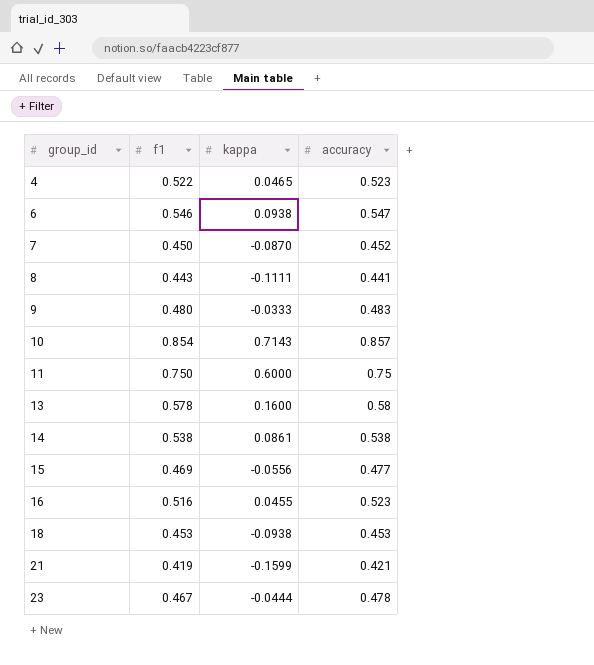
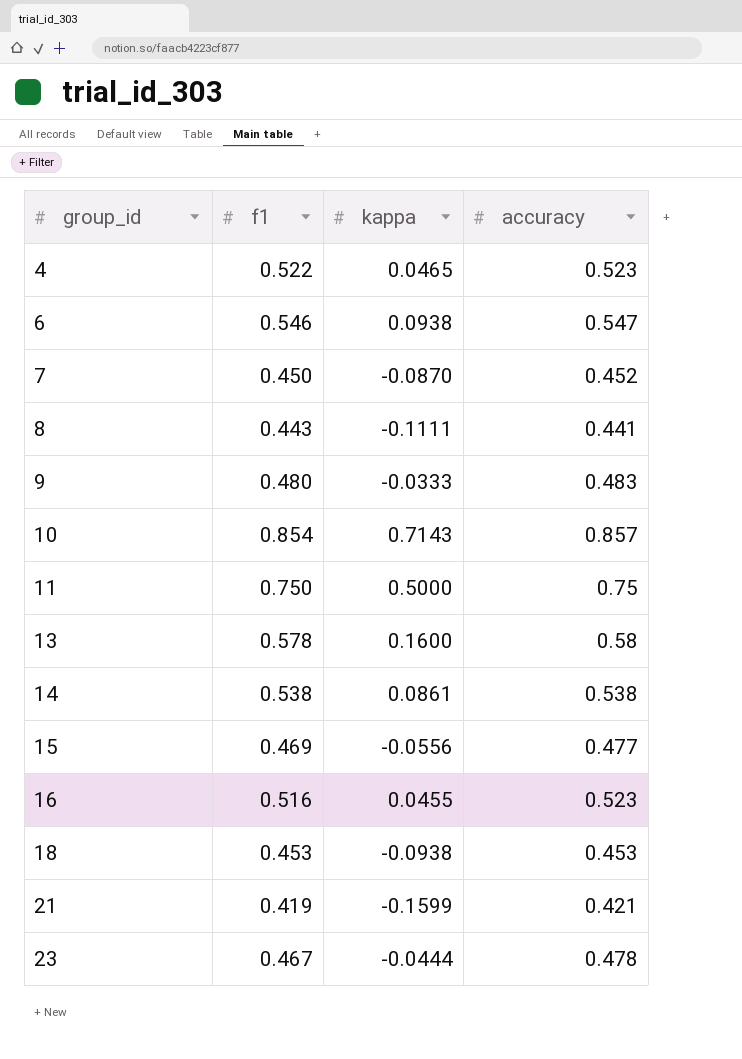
11 | kappa: 0.6000 -> 0.5000

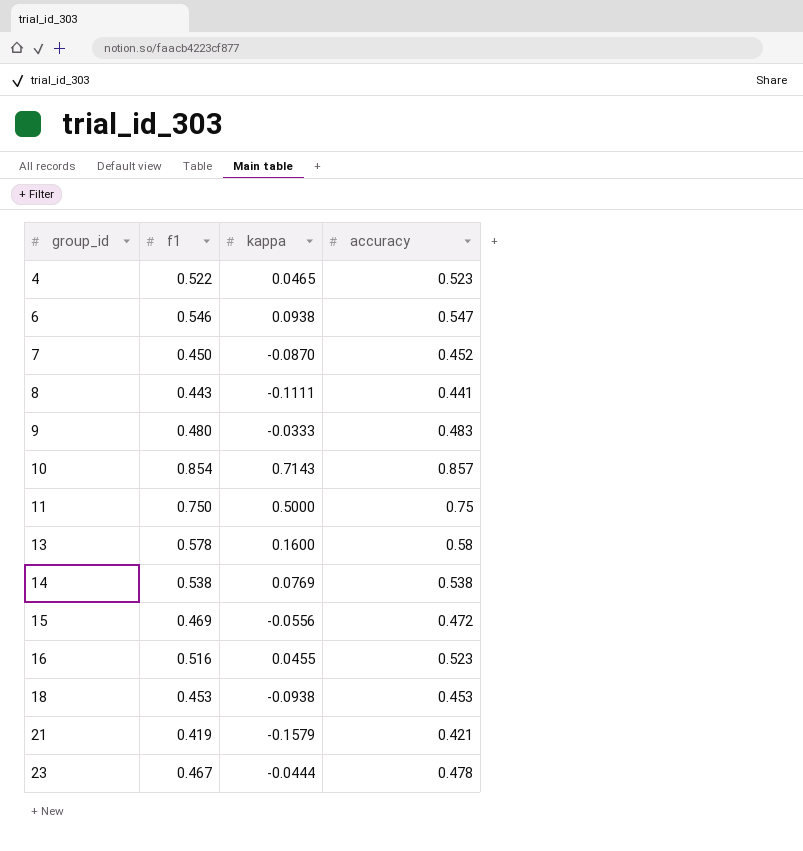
14 | kappa: 0.0861 -> 0.0769
15 | accuracy: 0.477 -> 0.472
21 | kappa: -0.1599 -> -0.1579

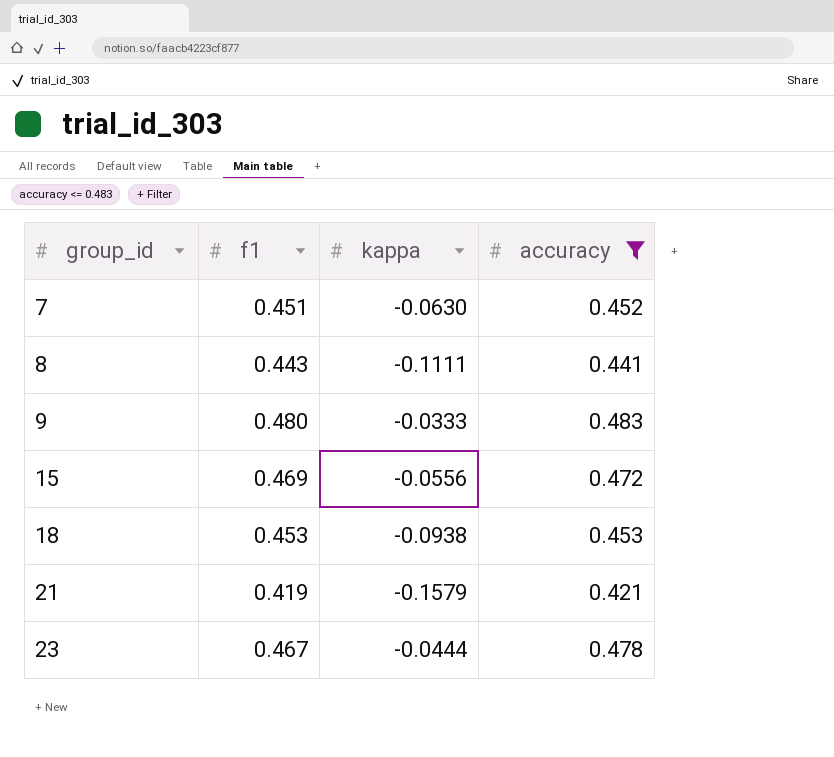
filter: none -> accuracy <= 0.483
7 | f1: 0.450 -> 0.451
7 | kappa: -0.0870 -> -0.0630

